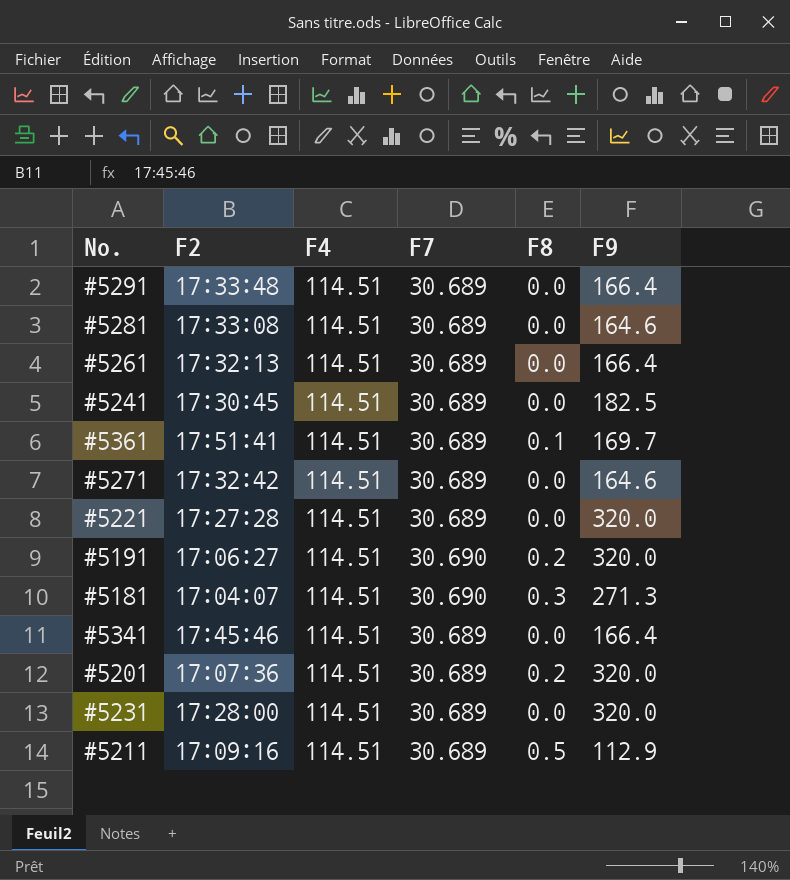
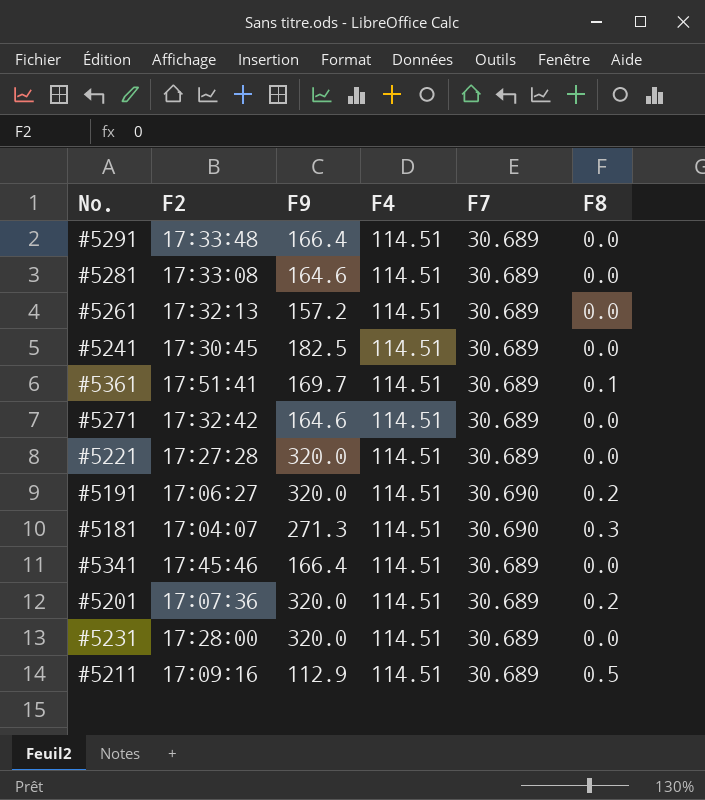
column F9 | position: 6 -> 3
#5261 | F9: 166.4 -> 157.2

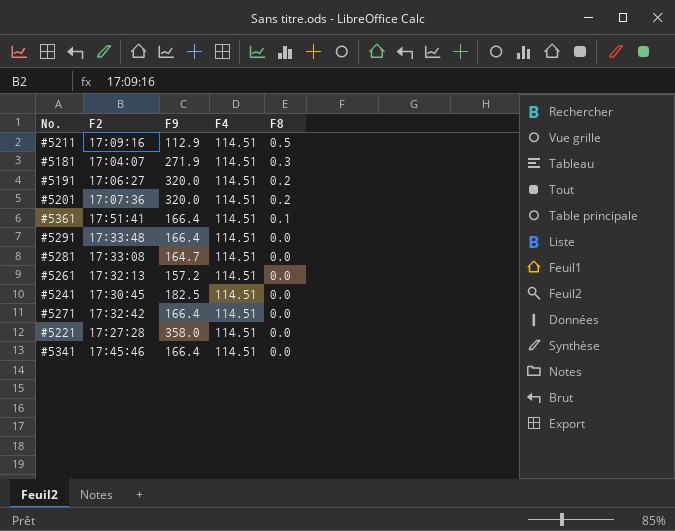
row order: none -> F8 descending
column F7 | position: 5 -> none
row #5231: 17:28:00 | 320.0 | 114.51 | 30.689 | 0.0 -> none
#5181 | F9: 271.3 -> 271.9
#5361 | F9: 169.7 -> 166.4
#5281 | F9: 164.6 -> 164.7
#5271 | F9: 164.6 -> 166.4
#5221 | F9: 320.0 -> 358.0

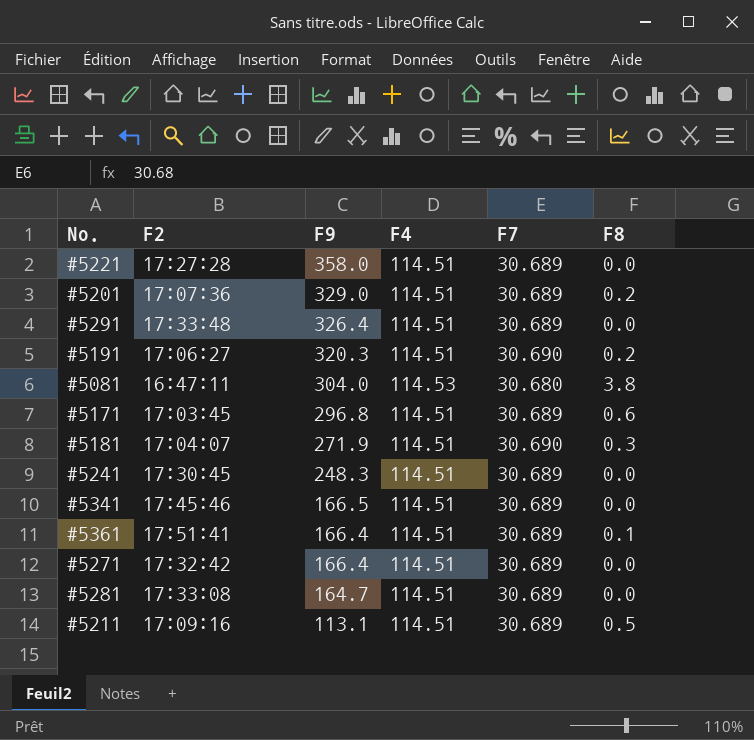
row order: F8 descending -> F9 descending
column F7 | position: none -> 5
row #5261: 17:32:13 | 157.2 | 114.51 | 0.0 -> none
#5201 | F9: 320.0 -> 329.0
#5291 | F9: 166.4 -> 326.4
#5191 | F9: 320.0 -> 320.3
row #5081: none -> 16:47:11 | 304.0 | 114.53 | 30.680 | 3.8
row #5171: none -> 17:03:45 | 296.8 | 114.51 | 30.689 | 0.6
#5241 | F9: 182.5 -> 248.3
#5341 | F9: 166.4 -> 166.5
#5211 | F9: 112.9 -> 113.1

